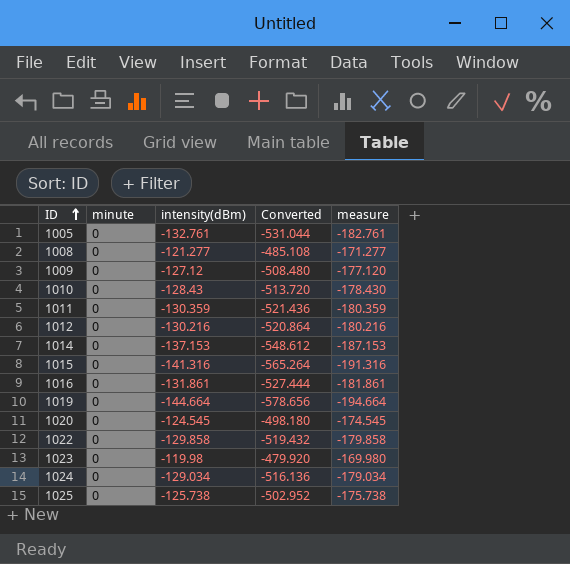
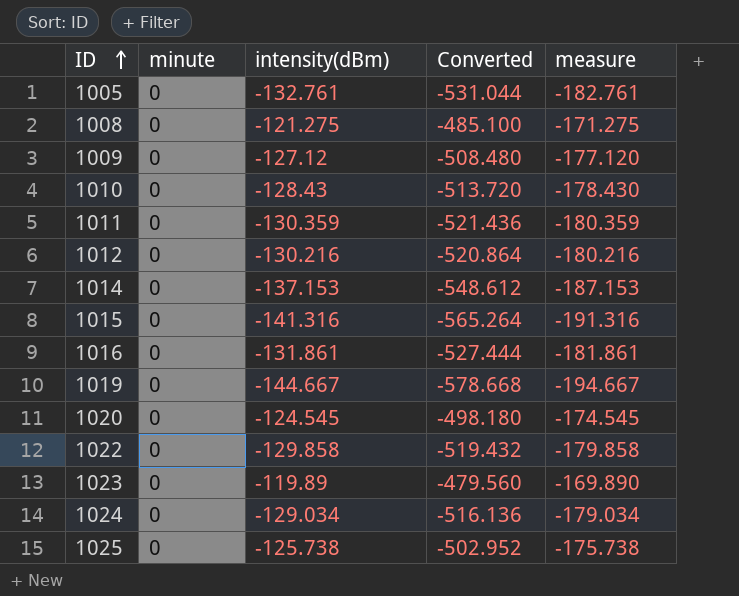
1008 | intensity(dBm): -121.277 -> -121.275
1008 | Converted: -485.108 -> -485.100
1008 | measure: -171.277 -> -171.275
1019 | intensity(dBm): -144.664 -> -144.667
1019 | Converted: -578.656 -> -578.668
1019 | measure: -194.664 -> -194.667
1023 | intensity(dBm): -119.98 -> -119.89
1023 | Converted: -479.920 -> -479.560
1023 | measure: -169.980 -> -169.890

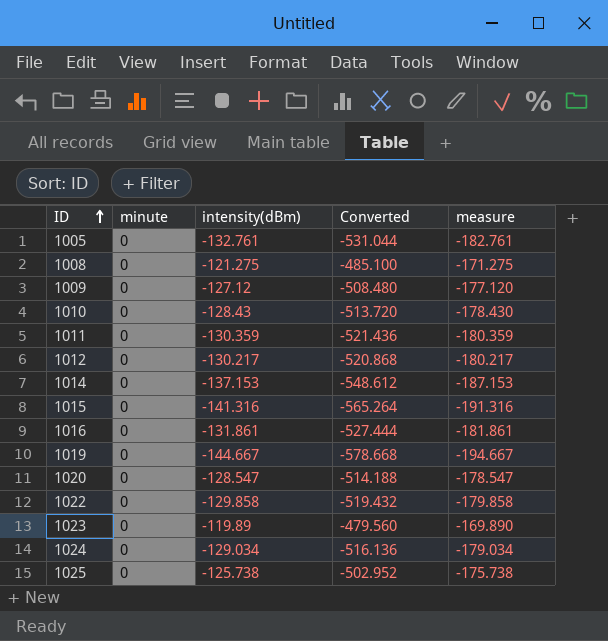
1012 | intensity(dBm): -130.216 -> -130.217
1012 | Converted: -520.864 -> -520.868
1012 | measure: -180.216 -> -180.217
1020 | intensity(dBm): -124.545 -> -128.547
1020 | Converted: -498.180 -> -514.188
1020 | measure: -174.545 -> -178.547

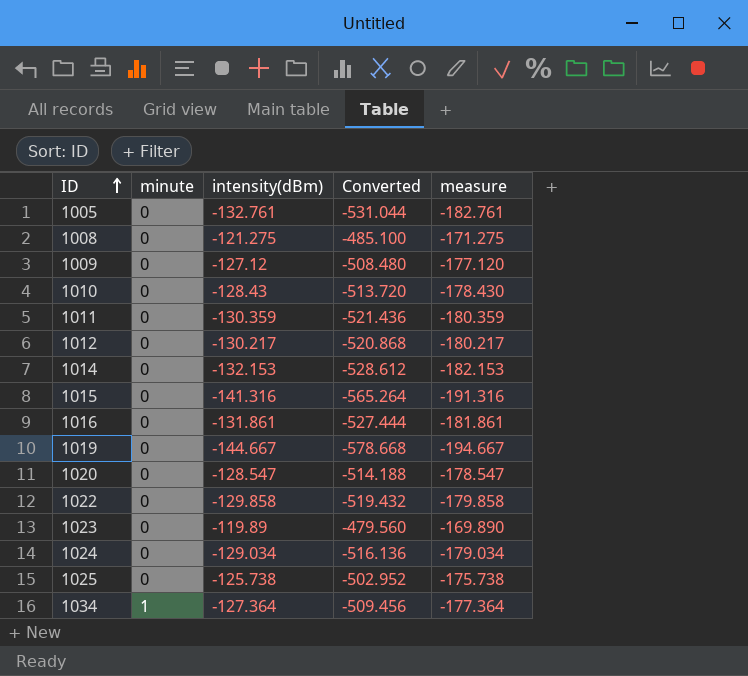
1014 | intensity(dBm): -137.153 -> -132.153
1014 | Converted: -548.612 -> -528.612
1014 | measure: -187.153 -> -182.153
row 1034: none -> 1 | -127.364 | -509.456 | -177.364

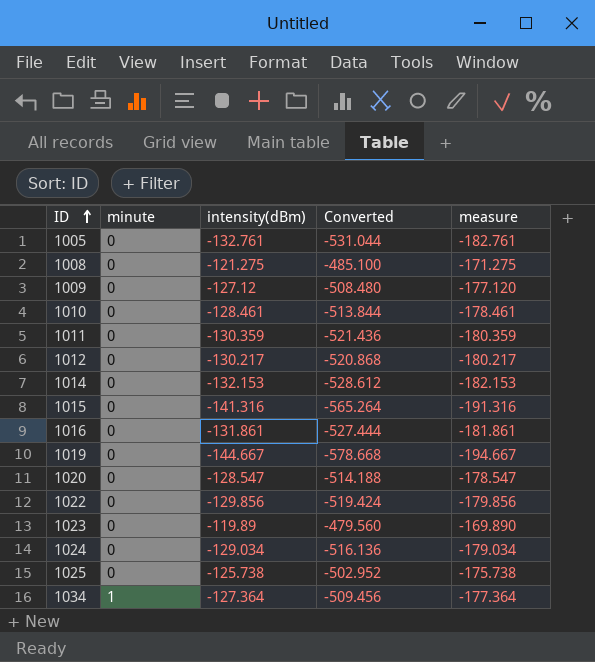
1010 | intensity(dBm): -128.43 -> -128.461
1010 | Converted: -513.720 -> -513.844
1010 | measure: -178.430 -> -178.461
1022 | intensity(dBm): -129.858 -> -129.856
1022 | Converted: -519.432 -> -519.424
1022 | measure: -179.858 -> -179.856

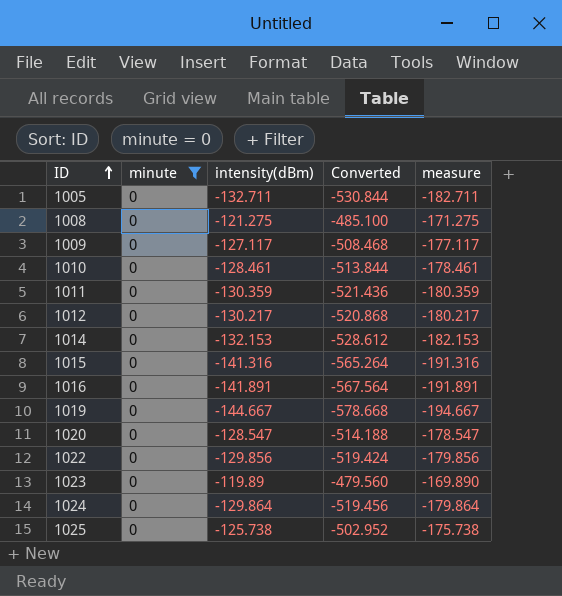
filter: none -> minute = 0
1005 | intensity(dBm): -132.761 -> -132.711
1005 | Converted: -531.044 -> -530.844
1005 | measure: -182.761 -> -182.711
1009 | intensity(dBm): -127.12 -> -127.117
1009 | Converted: -508.480 -> -508.468
1009 | measure: -177.120 -> -177.117
1016 | intensity(dBm): -131.861 -> -141.891
1016 | Converted: -527.444 -> -567.564
1016 | measure: -181.861 -> -191.891
1024 | intensity(dBm): -129.034 -> -129.864
1024 | Converted: -516.136 -> -519.456
1024 | measure: -179.034 -> -179.864

